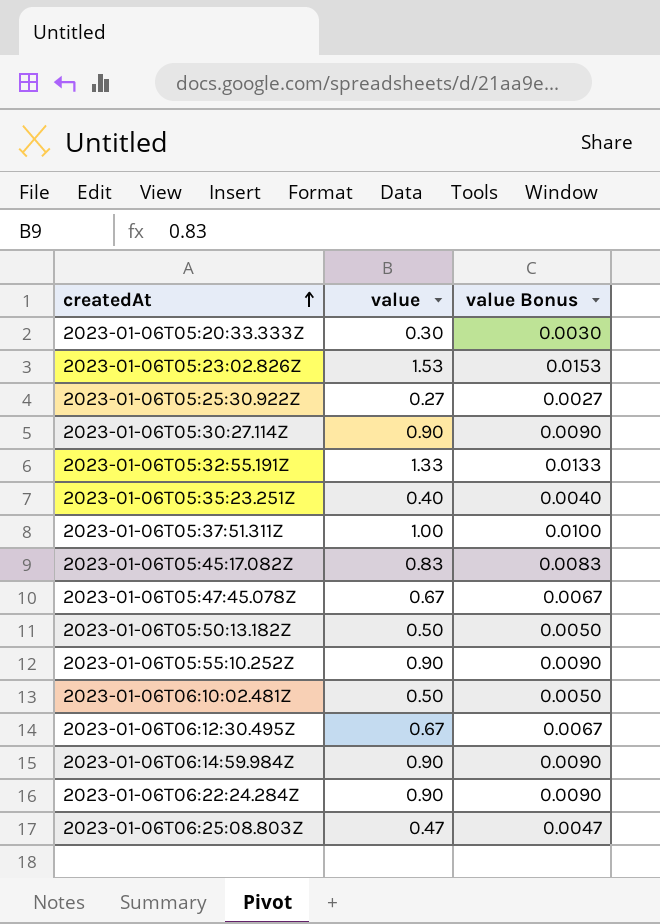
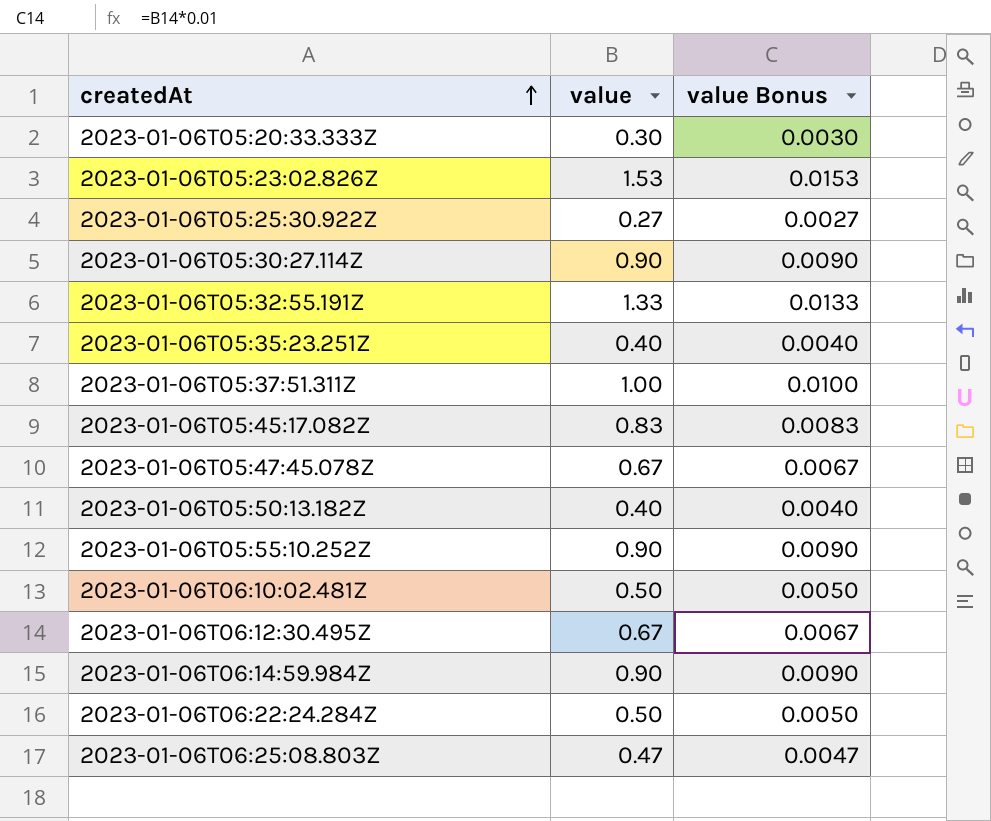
2023-01-06T05:50:13.182Z | value: 0.50 -> 0.40
2023-01-06T05:50:13.182Z | value Bonus: 0.0050 -> 0.0040
2023-01-06T06:22:24.284Z | value: 0.90 -> 0.50
2023-01-06T06:22:24.284Z | value Bonus: 0.0090 -> 0.0050

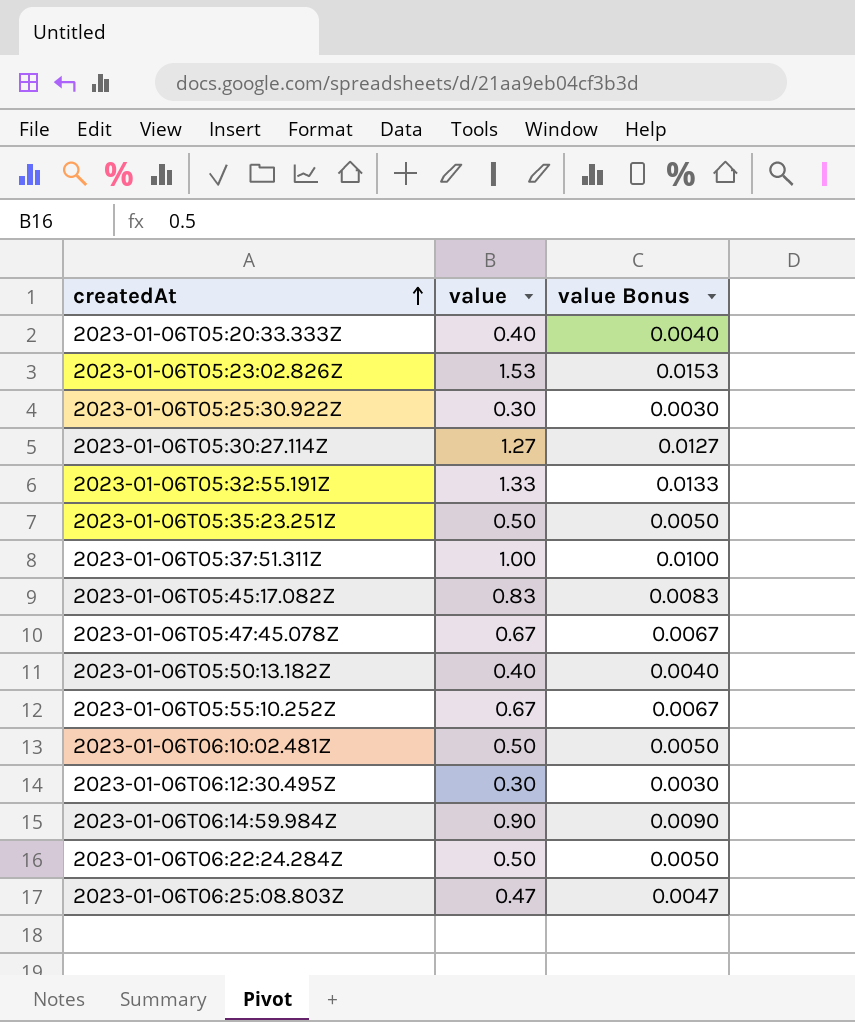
2023-01-06T05:20:33.333Z | value: 0.30 -> 0.40
2023-01-06T05:20:33.333Z | value Bonus: 0.0030 -> 0.0040
2023-01-06T05:25:30.922Z | value: 0.27 -> 0.30
2023-01-06T05:25:30.922Z | value Bonus: 0.0027 -> 0.0030
2023-01-06T05:30:27.114Z | value: 0.90 -> 1.27
2023-01-06T05:30:27.114Z | value Bonus: 0.0090 -> 0.0127
2023-01-06T05:35:23.251Z | value: 0.40 -> 0.50
2023-01-06T05:35:23.251Z | value Bonus: 0.0040 -> 0.0050
2023-01-06T05:55:10.252Z | value: 0.90 -> 0.67
2023-01-06T05:55:10.252Z | value Bonus: 0.0090 -> 0.0067
2023-01-06T06:12:30.495Z | value: 0.67 -> 0.30
2023-01-06T06:12:30.495Z | value Bonus: 0.0067 -> 0.0030

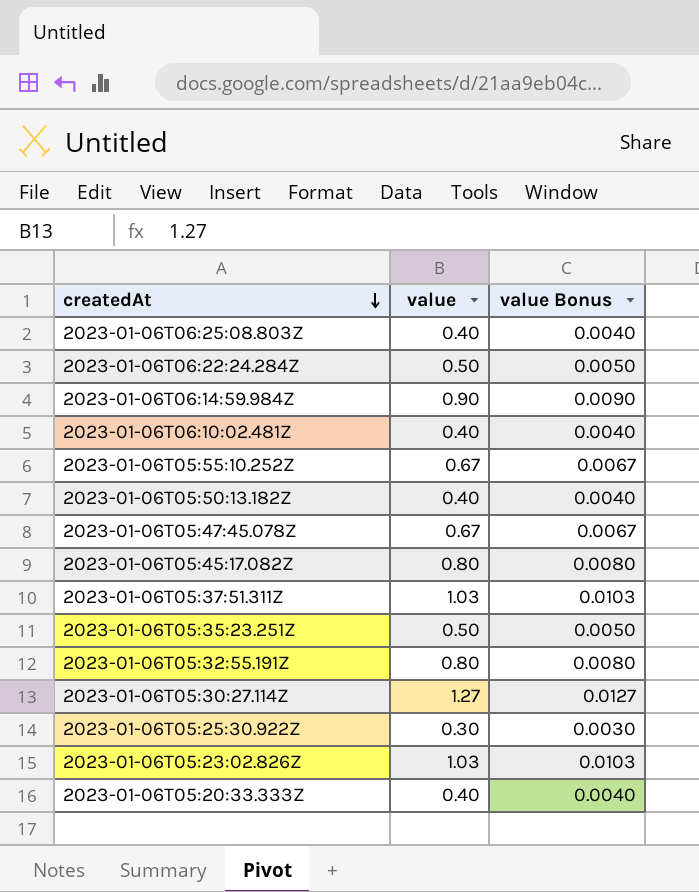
row order: createdAt ascending -> createdAt descending
row 2023-01-06T06:12:30.495Z: 0.30 | 0.0030 -> none
2023-01-06T06:25:08.803Z | value: 0.47 -> 0.40
2023-01-06T06:25:08.803Z | value Bonus: 0.0047 -> 0.0040
2023-01-06T06:10:02.481Z | value: 0.50 -> 0.40
2023-01-06T06:10:02.481Z | value Bonus: 0.0050 -> 0.0040
2023-01-06T05:45:17.082Z | value: 0.83 -> 0.80
2023-01-06T05:45:17.082Z | value Bonus: 0.0083 -> 0.0080
2023-01-06T05:37:51.311Z | value: 1.00 -> 1.03
2023-01-06T05:37:51.311Z | value Bonus: 0.0100 -> 0.0103
2023-01-06T05:32:55.191Z | value: 1.33 -> 0.80
2023-01-06T05:32:55.191Z | value Bonus: 0.0133 -> 0.0080
2023-01-06T05:23:02.826Z | value: 1.53 -> 1.03
2023-01-06T05:23:02.826Z | value Bonus: 0.0153 -> 0.0103

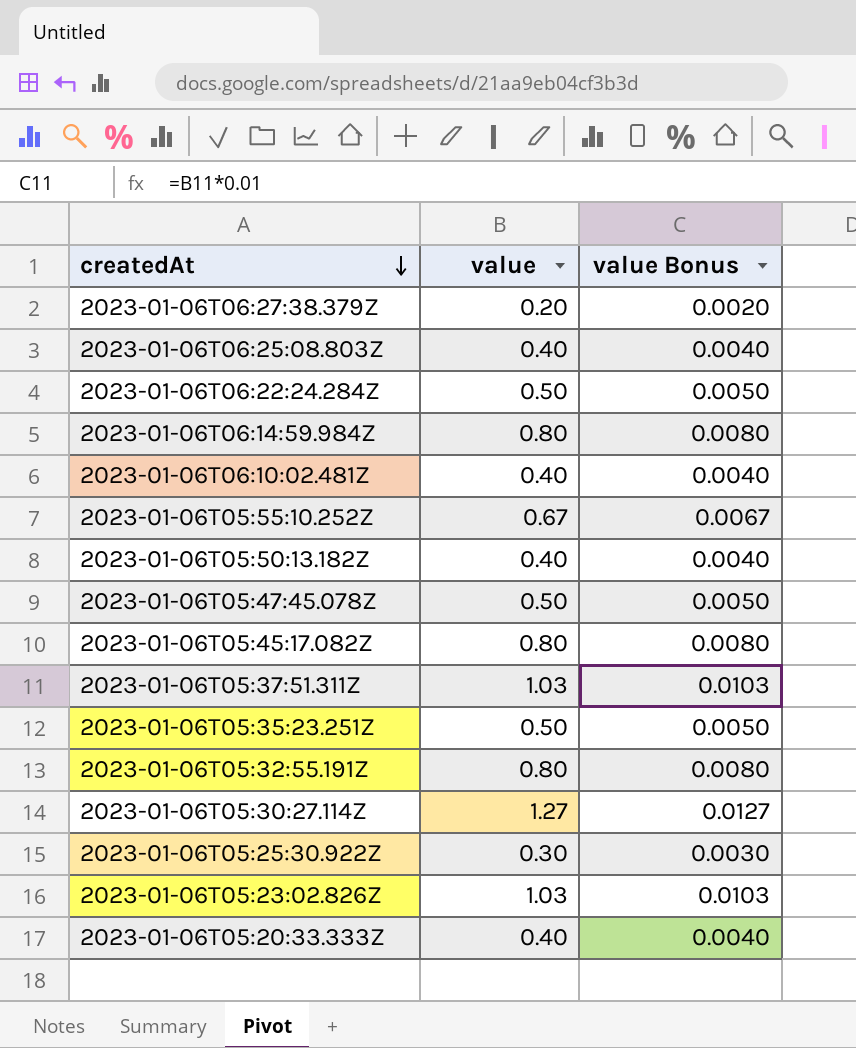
row 2023-01-06T06:27:38.379Z: none -> 0.20 | 0.0020
2023-01-06T06:14:59.984Z | value: 0.90 -> 0.80
2023-01-06T06:14:59.984Z | value Bonus: 0.0090 -> 0.0080
2023-01-06T05:47:45.078Z | value: 0.67 -> 0.50
2023-01-06T05:47:45.078Z | value Bonus: 0.0067 -> 0.0050

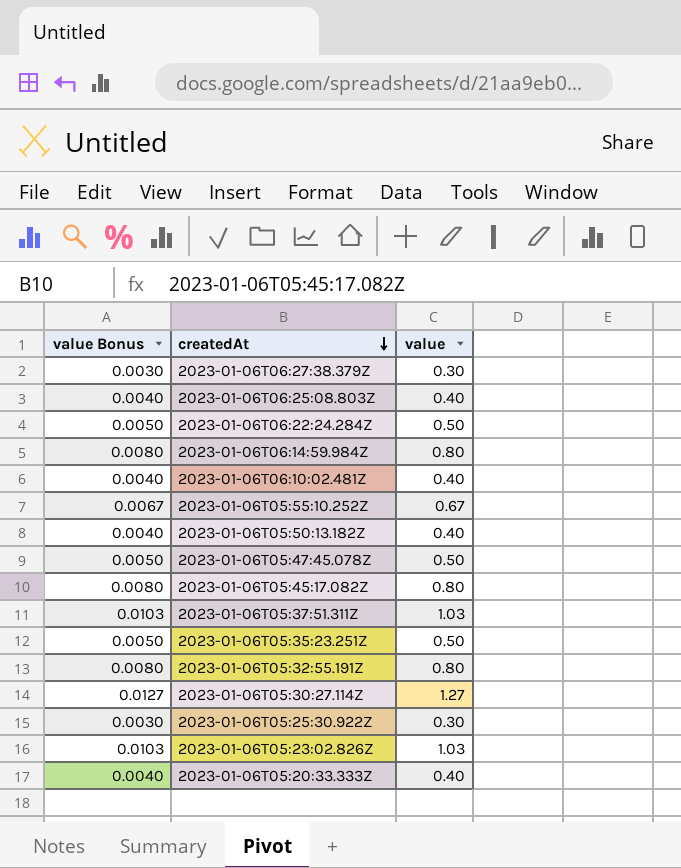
column value Bonus | position: 3 -> 1
2023-01-06T06:27:38.379Z | value Bonus: 0.0020 -> 0.0030
2023-01-06T06:27:38.379Z | value: 0.20 -> 0.30

